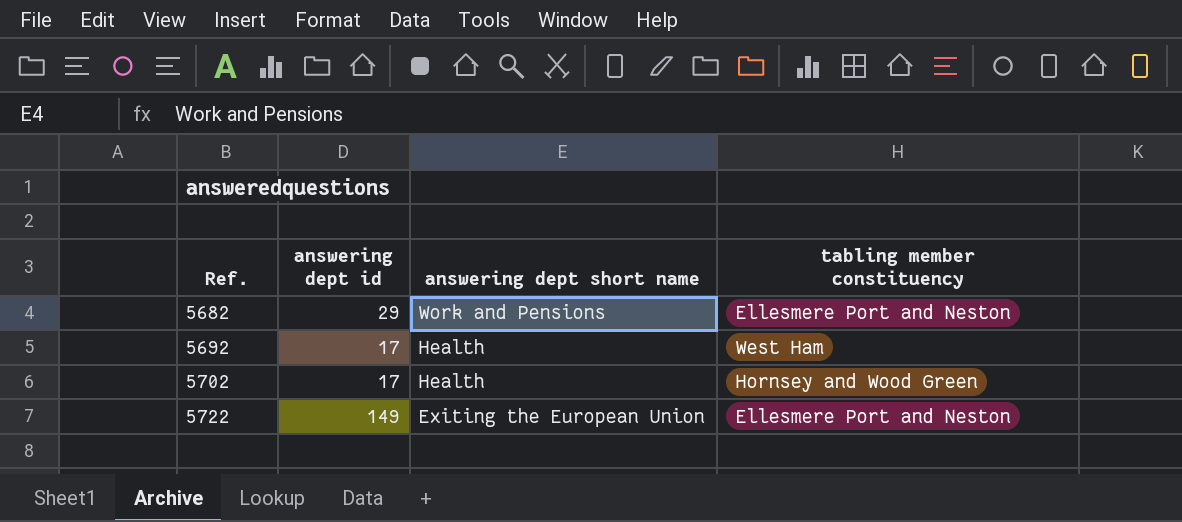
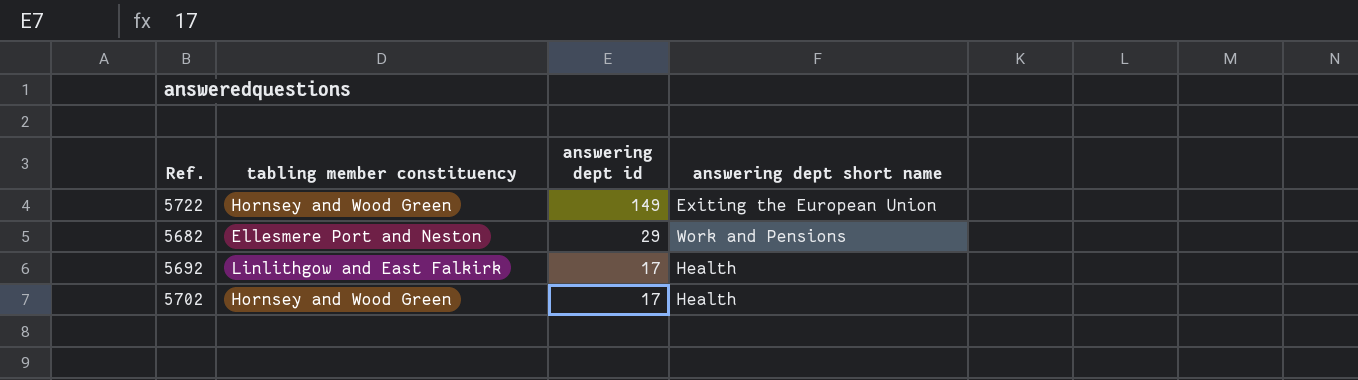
row order: Ref. ascending -> answering dept id descending
column tabling member constituency | position: 4 -> 2
5722 | tabling member constituency: Ellesmere Port and Neston -> Hornsey and Wood Green
5692 | tabling member constituency: West Ham -> Linlithgow and East Falkirk

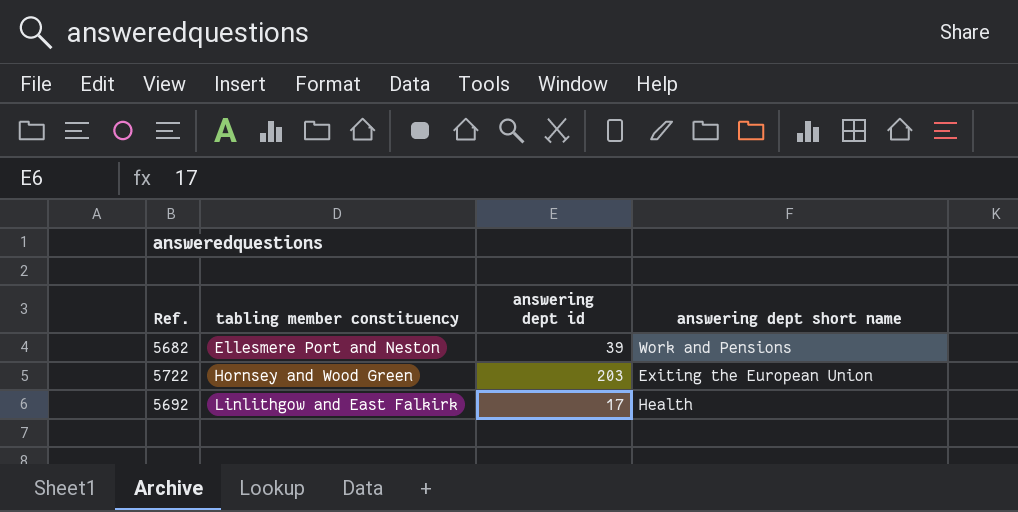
row order: answering dept id descending -> tabling member constituency ascending
row 5702: Hornsey and Wood Green | 17 | Health -> none
5682 | answering dept id: 29 -> 39
5722 | answering dept id: 149 -> 203

